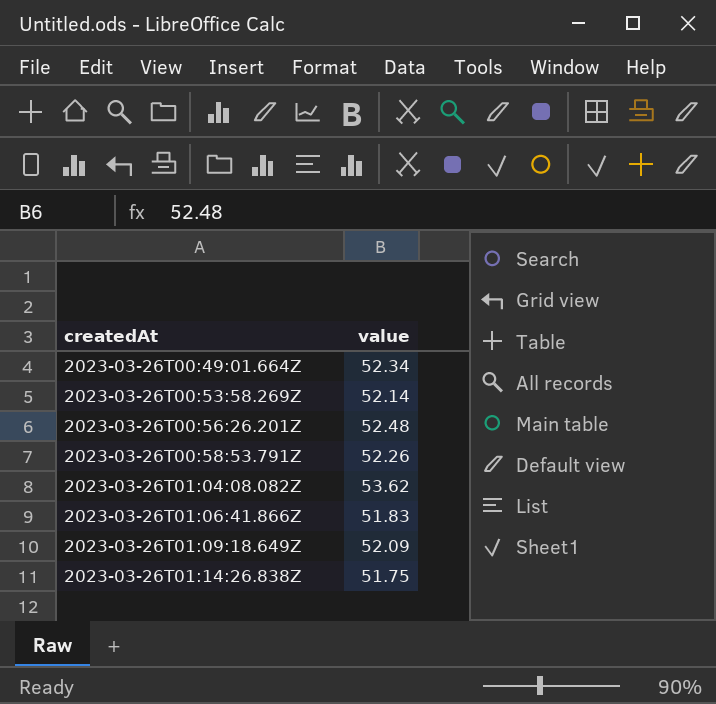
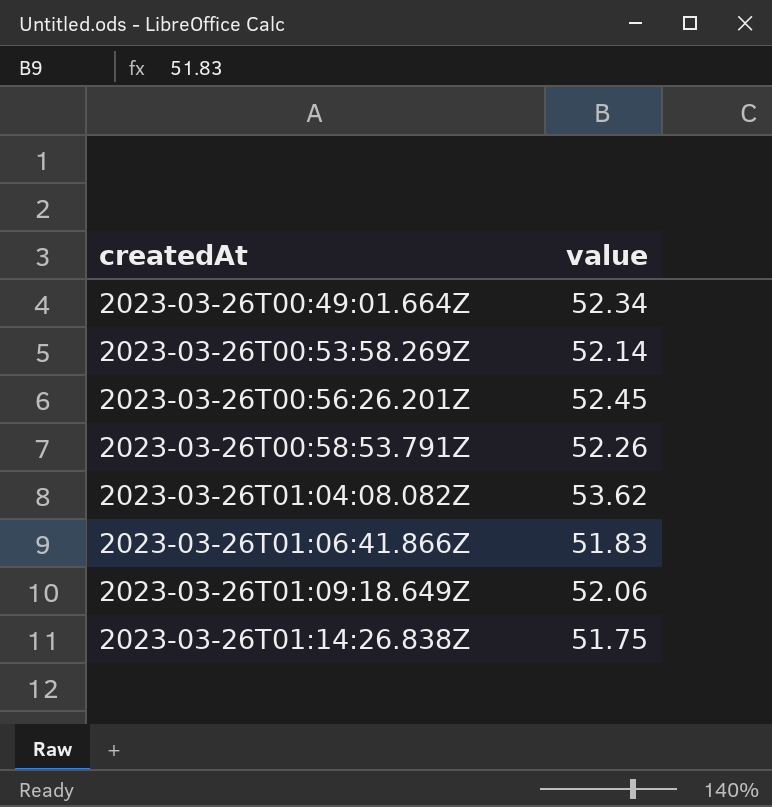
2023-03-26T00:56:26.201Z | value: 52.48 -> 52.45
2023-03-26T01:09:18.649Z | value: 52.09 -> 52.06

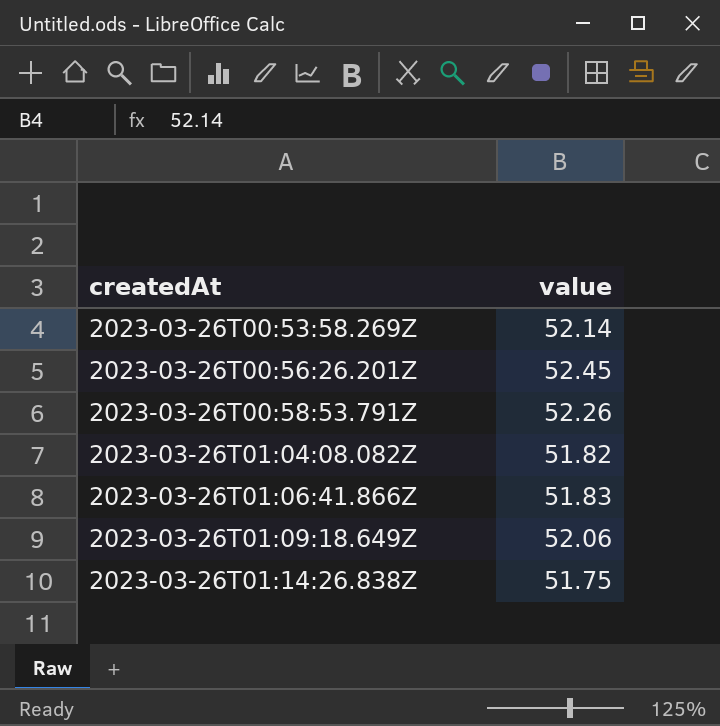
row 2023-03-26T00:49:01.664Z: 52.34 -> none
2023-03-26T01:04:08.082Z | value: 53.62 -> 51.82

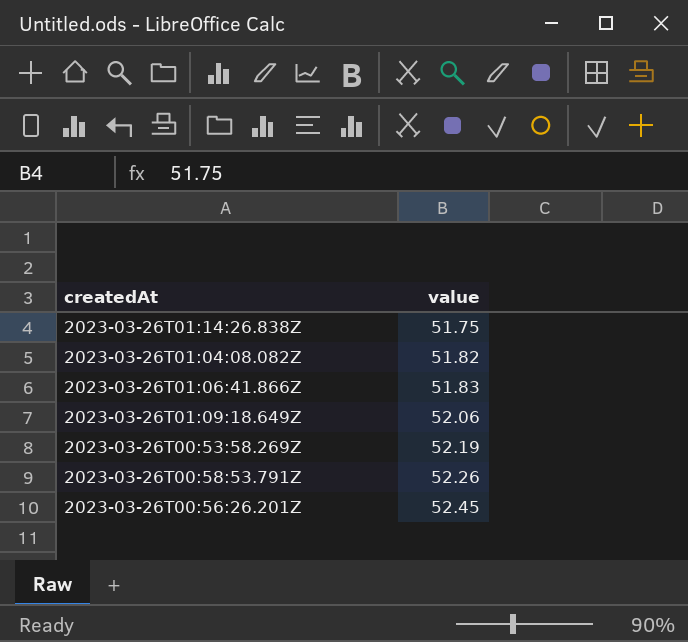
row order: createdAt ascending -> value ascending
2023-03-26T00:53:58.269Z | value: 52.14 -> 52.19

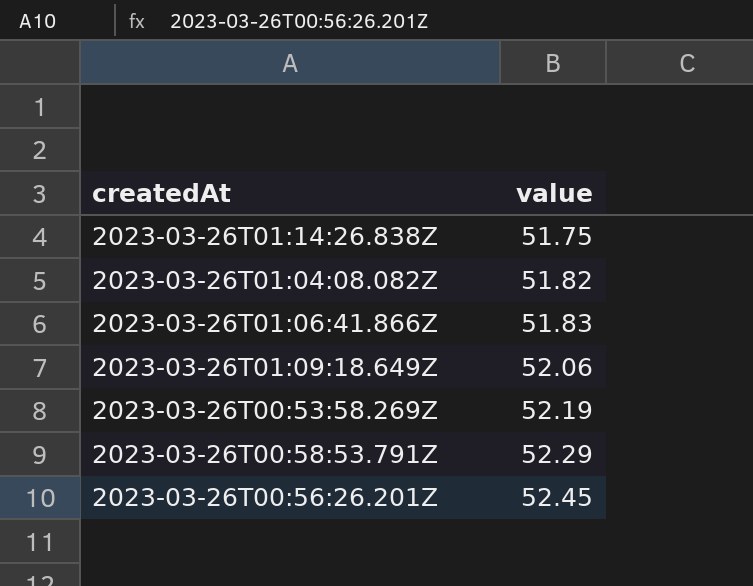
2023-03-26T00:58:53.791Z | value: 52.26 -> 52.29

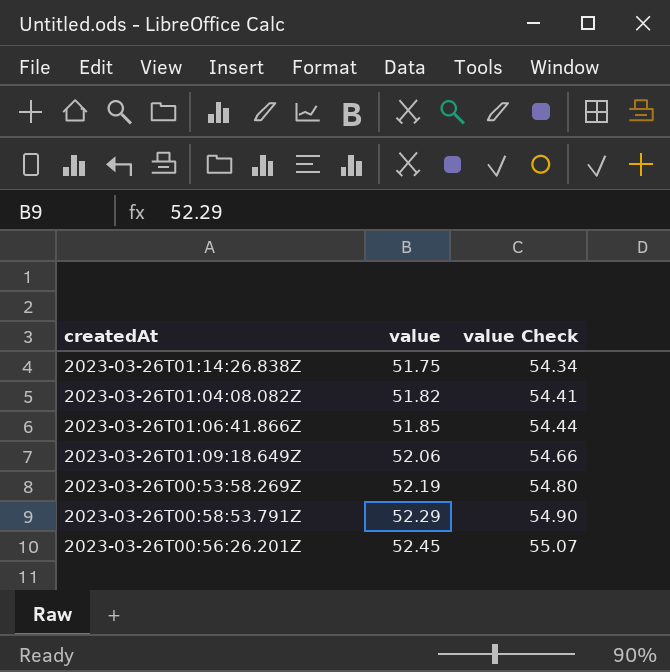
column value Check | formula: none -> [value] * 1.05
2023-03-26T01:06:41.866Z | value: 51.83 -> 51.85

